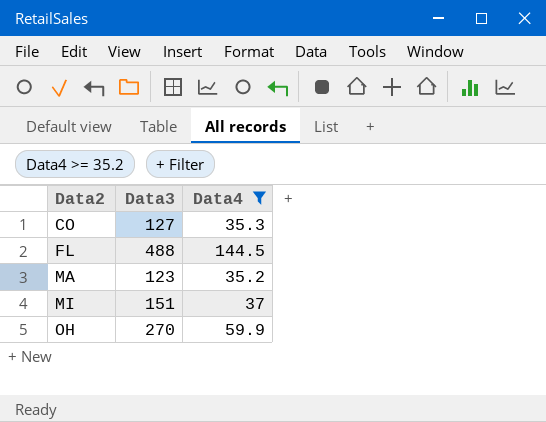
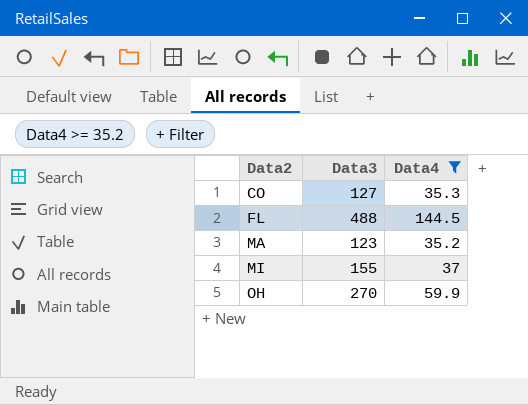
MI | Data3: 151 -> 155

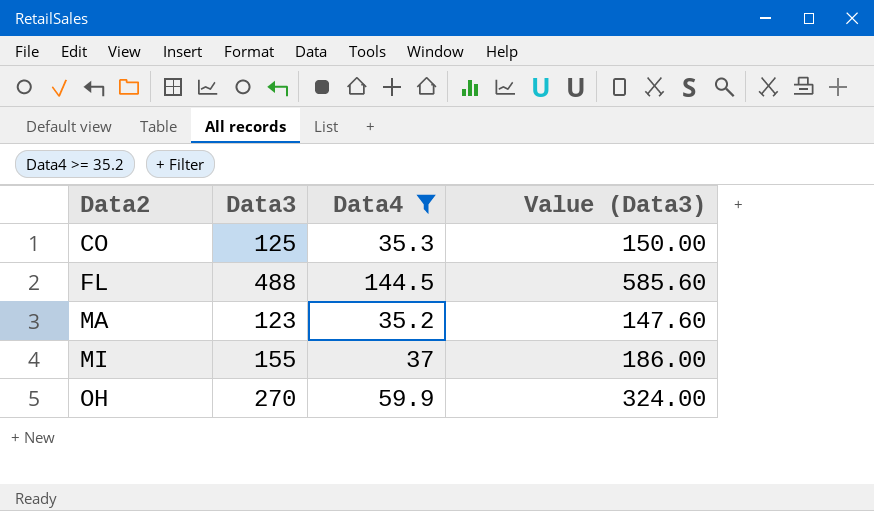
column Value (Data3) | formula: none -> [Data3] * 1.2
CO | Data3: 127 -> 125

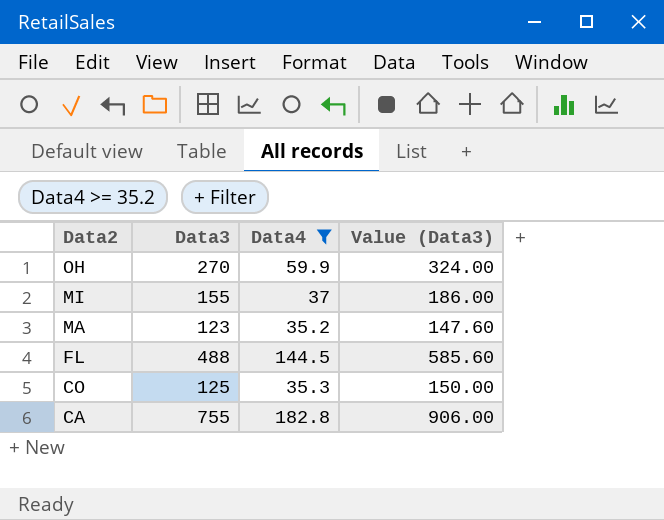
row order: Data2 ascending -> Data2 descending
row CA: none -> 755 | 182.8 | 906.00

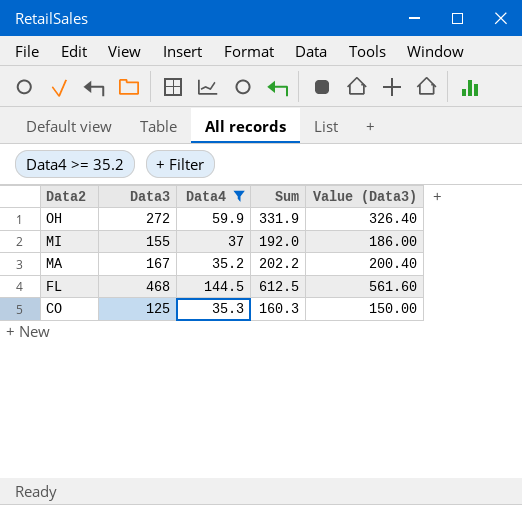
column Sum | formula: none -> [Data3] + [Data4]
row CA: 755 | 182.8 | 906.00 -> none
OH | Data3: 270 -> 272
OH | Value (Data3): 324.00 -> 326.40
MA | Data3: 123 -> 167
MA | Value (Data3): 147.60 -> 200.40
FL | Data3: 488 -> 468
FL | Value (Data3): 585.60 -> 561.60

